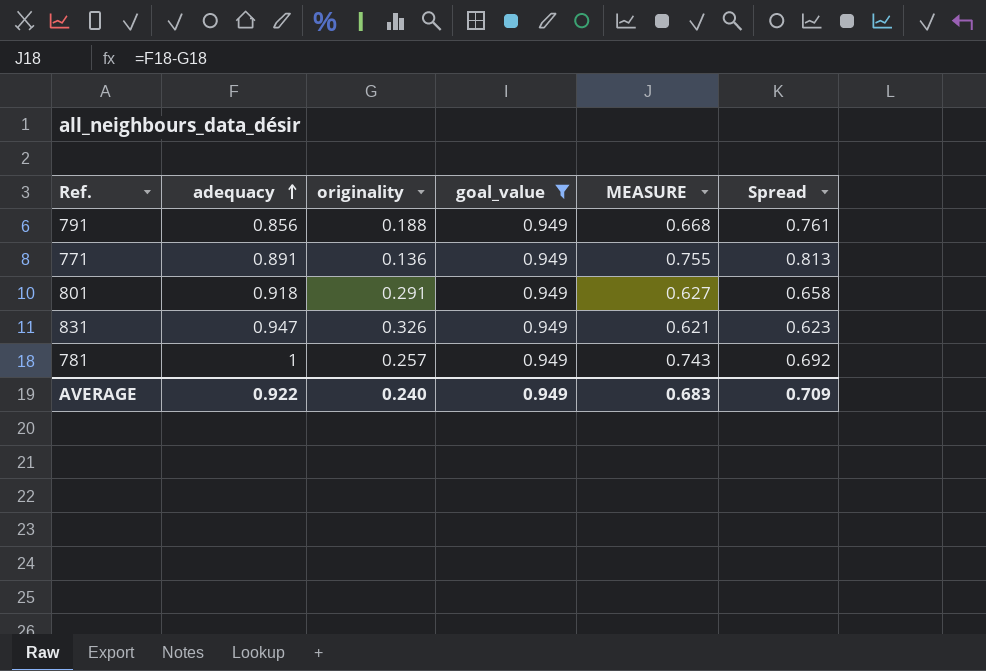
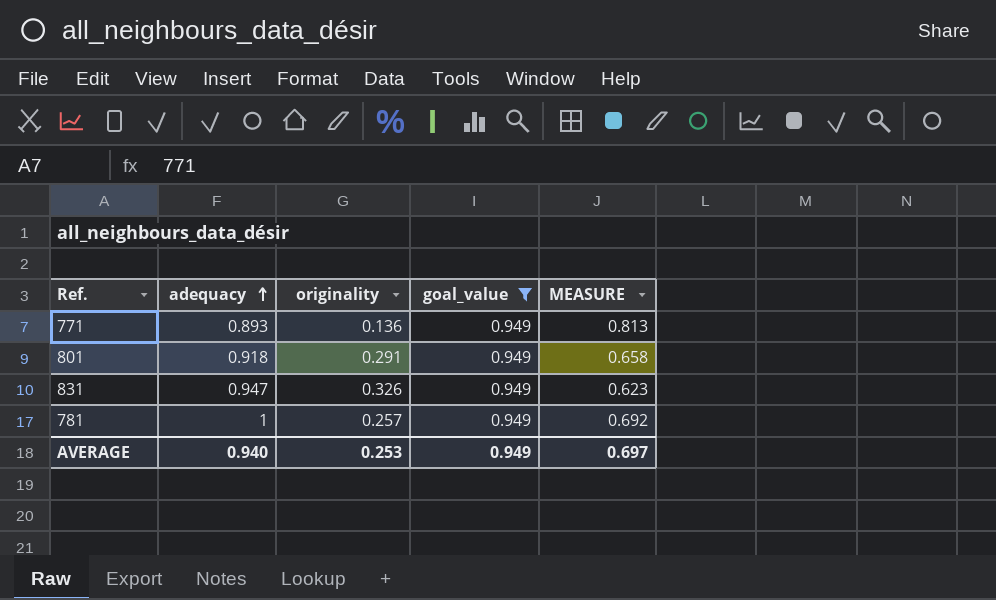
column Spread | formula: [goal_value] - [originality] -> none
column MEASURE | formula: [adequacy] - [originality] -> [goal_value] - [originality]
row 791: 0.856 | 0.188 | 0.949 | 0.668 | 0.761 -> none
771 | adequacy: 0.891 -> 0.893
AVERAGE | adequacy: 0.922 -> 0.940
AVERAGE | originality: 0.240 -> 0.253
AVERAGE | MEASURE: 0.683 -> 0.697

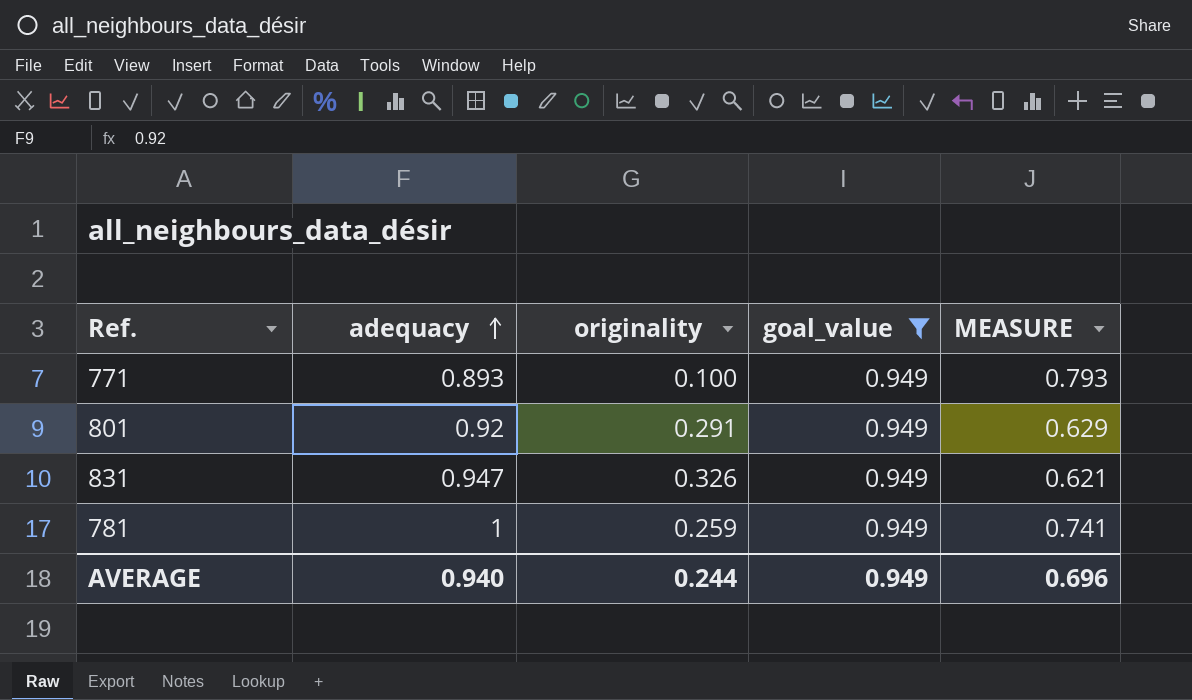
column MEASURE | formula: [goal_value] - [originality] -> [adequacy] - [originality]
771 | originality: 0.136 -> 0.100
801 | adequacy: 0.918 -> 0.92
781 | originality: 0.257 -> 0.259
AVERAGE | originality: 0.253 -> 0.244
AVERAGE | MEASURE: 0.697 -> 0.696

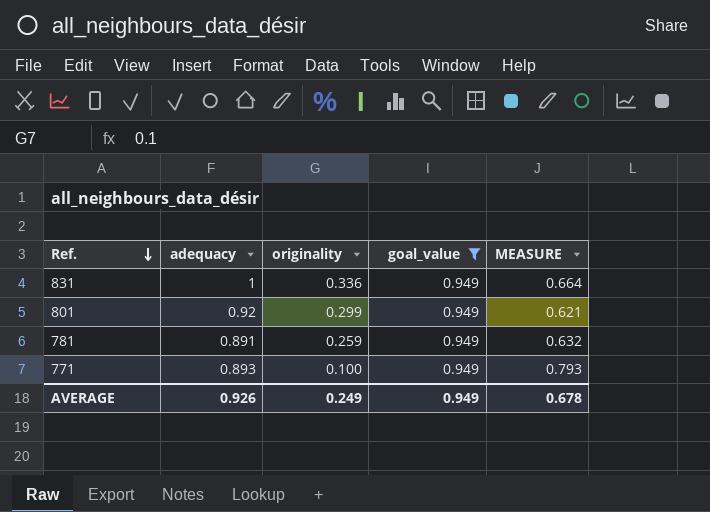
row order: adequacy ascending -> Ref. descending
831 | adequacy: 0.947 -> 1
831 | originality: 0.326 -> 0.336
831 | MEASURE: 0.621 -> 0.664
801 | originality: 0.291 -> 0.299
801 | MEASURE: 0.629 -> 0.621
781 | adequacy: 1 -> 0.891
781 | MEASURE: 0.741 -> 0.632
AVERAGE | adequacy: 0.940 -> 0.926
AVERAGE | originality: 0.244 -> 0.249
AVERAGE | MEASURE: 0.696 -> 0.678

